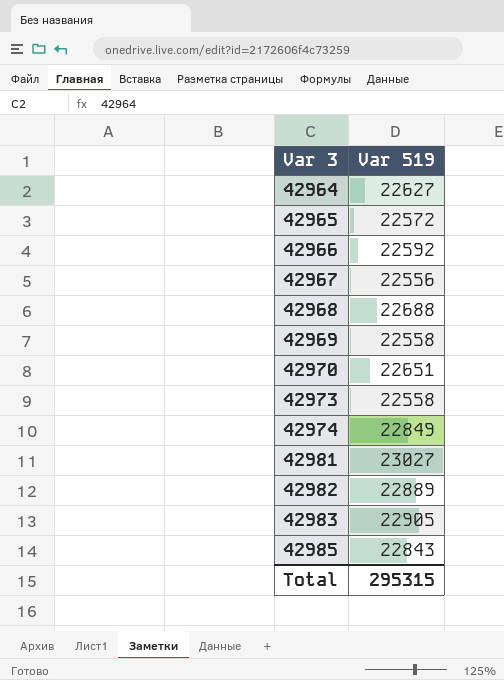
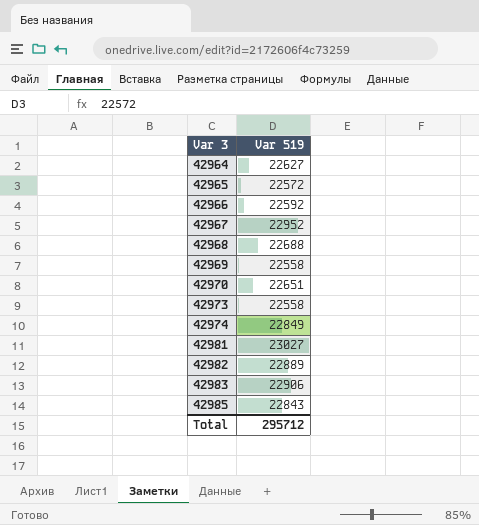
42967 | Var 519: 22556 -> 22952
42983 | Var 519: 22905 -> 22906
Total | Var 519: 295315 -> 295712

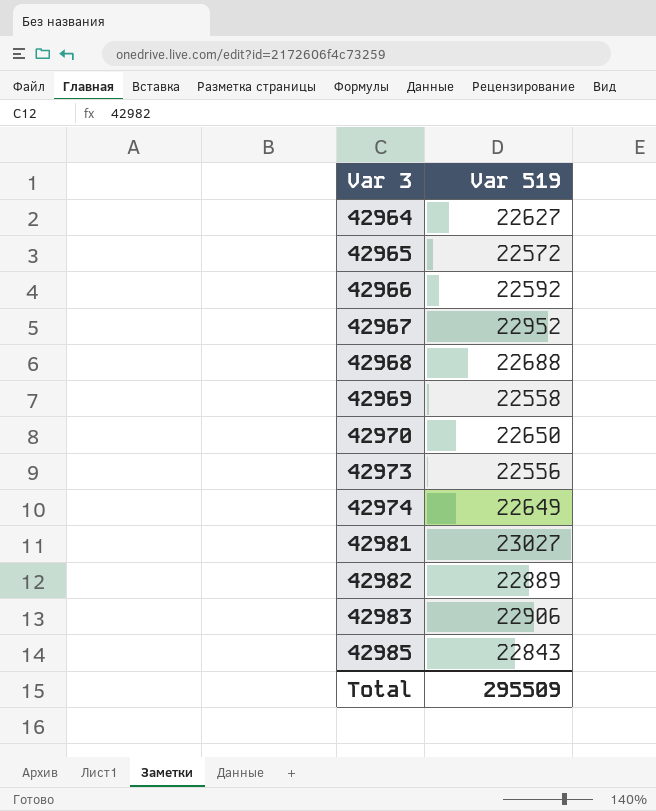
42970 | Var 519: 22651 -> 22650
42973 | Var 519: 22558 -> 22556
42974 | Var 519: 22849 -> 22649
Total | Var 519: 295712 -> 295509

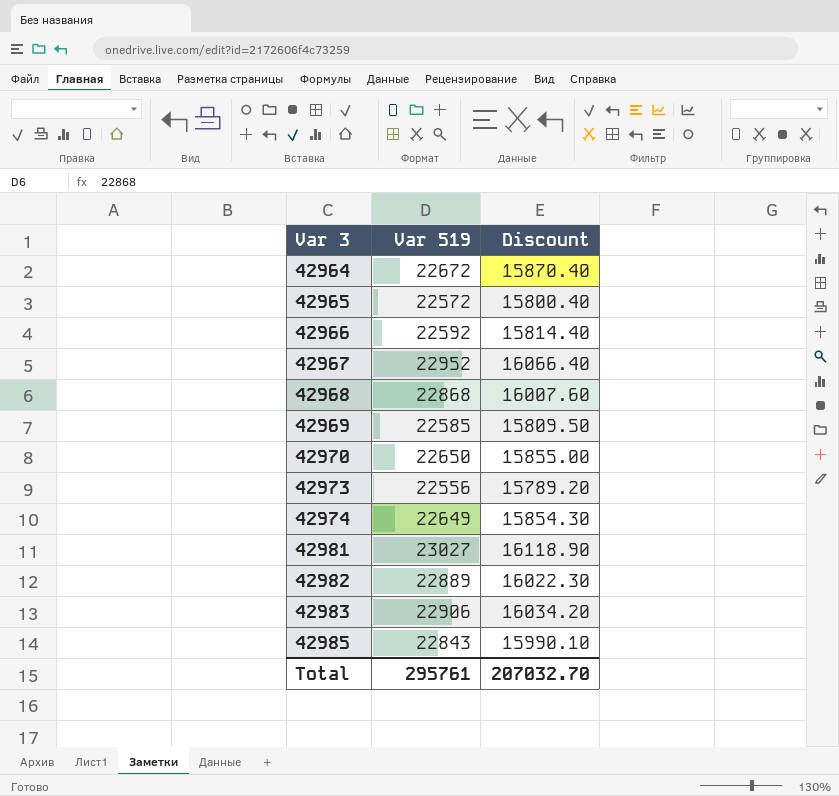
column Discount | formula: none -> [Var 519] * 0.7
42964 | Var 519: 22627 -> 22672
42968 | Var 519: 22688 -> 22868
42969 | Var 519: 22558 -> 22585
Total | Var 519: 295509 -> 295761

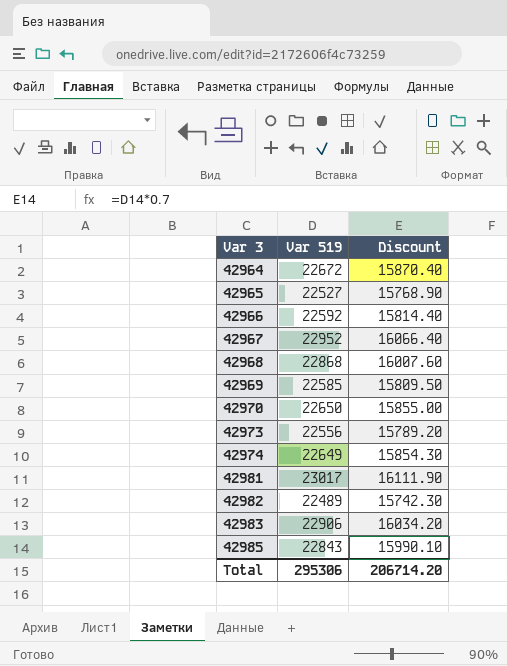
42965 | Var 519: 22572 -> 22527
42965 | Discount: 15800.40 -> 15768.90
42981 | Var 519: 23027 -> 23017
42981 | Discount: 16118.90 -> 16111.90
42982 | Var 519: 22889 -> 22489
42982 | Discount: 16022.30 -> 15742.30
Total | Var 519: 295761 -> 295306
Total | Discount: 207032.70 -> 206714.20

